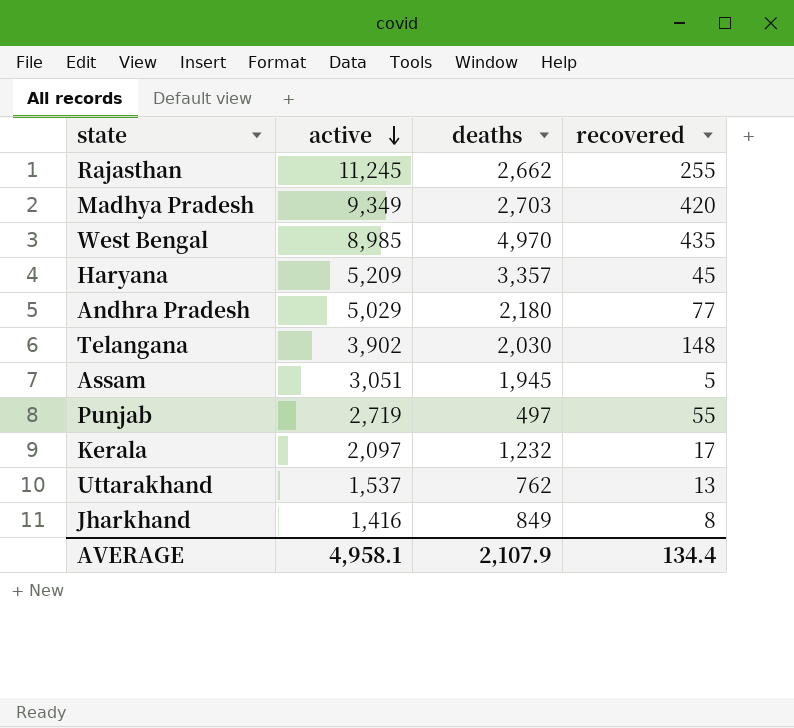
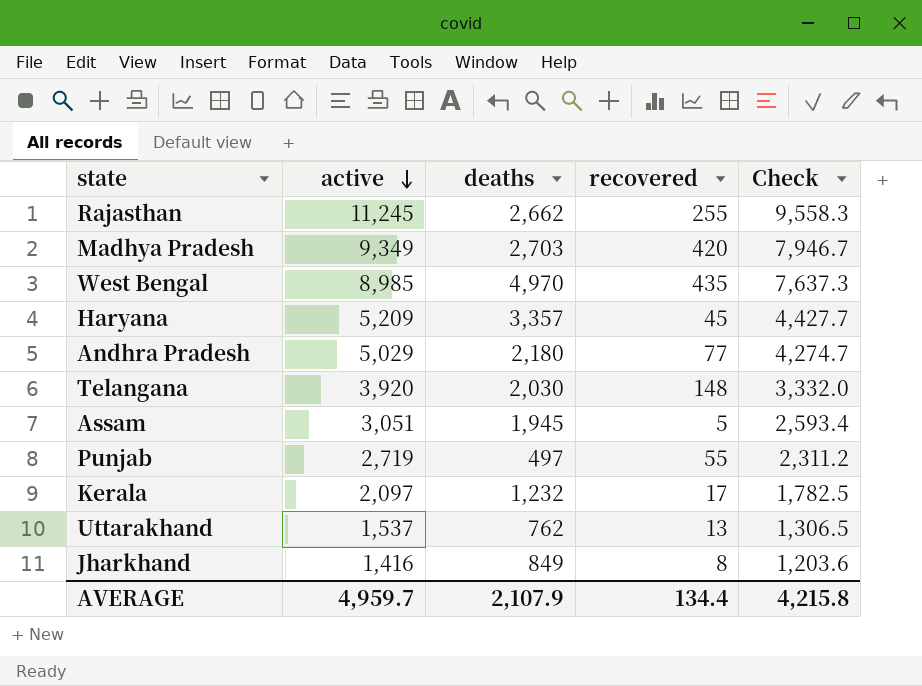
column Check | formula: none -> [active] * 0.85
Telangana | active: 3,902 -> 3,920
AVERAGE | active: 4,958.1 -> 4,959.7

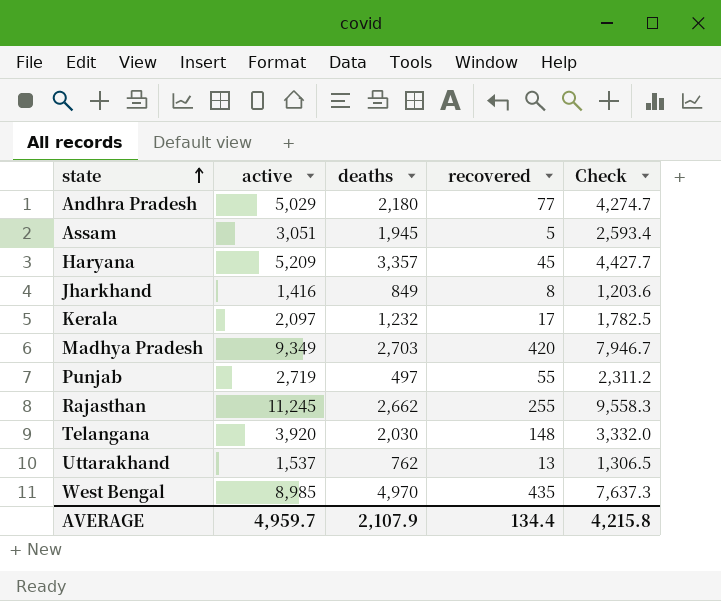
row order: active descending -> state ascending

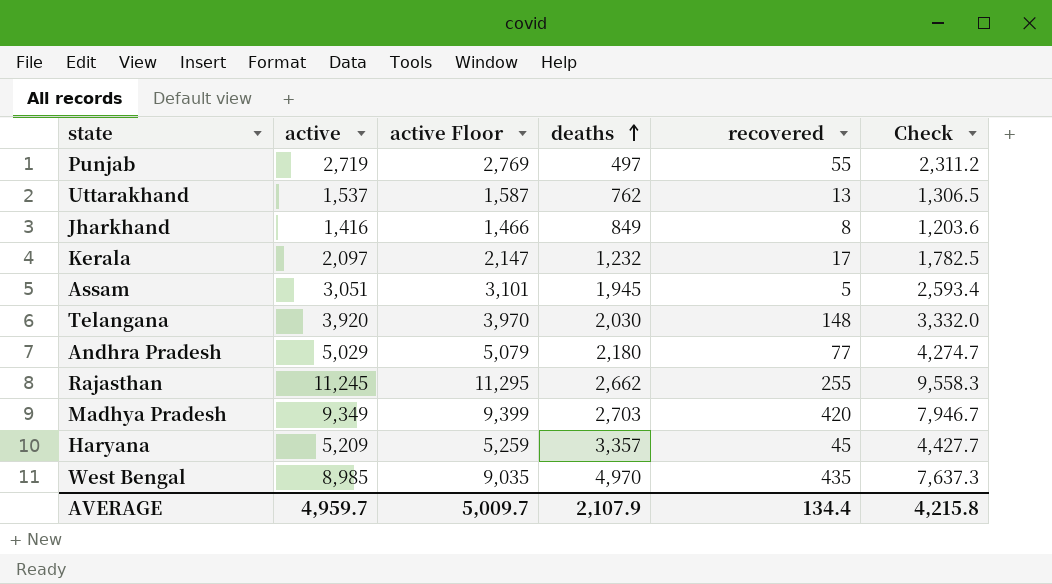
row order: state ascending -> deaths ascending
column active Floor | formula: none -> [active] + 50

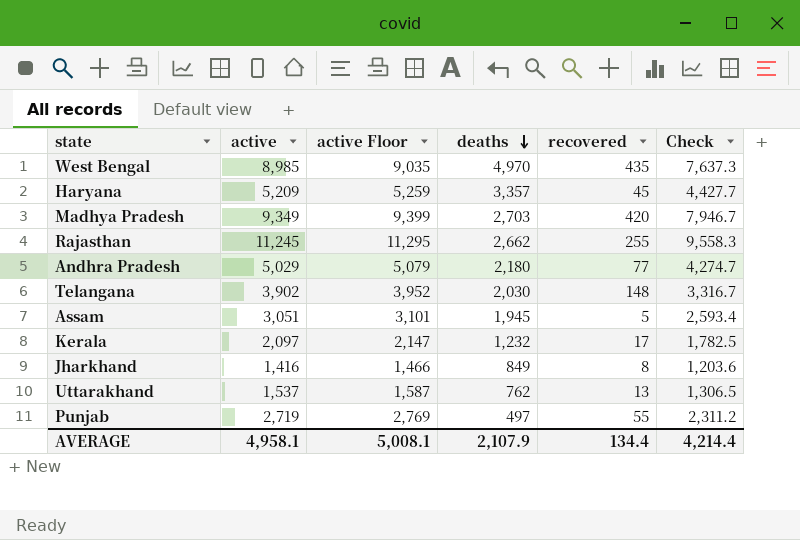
row order: deaths ascending -> deaths descending
Telangana | active: 3,920 -> 3,902
Telangana | active Floor: 3,970 -> 3,952
Telangana | Check: 3,332.0 -> 3,316.7
AVERAGE | active: 4,959.7 -> 4,958.1
AVERAGE | active Floor: 5,009.7 -> 5,008.1
AVERAGE | Check: 4,215.8 -> 4,214.4

